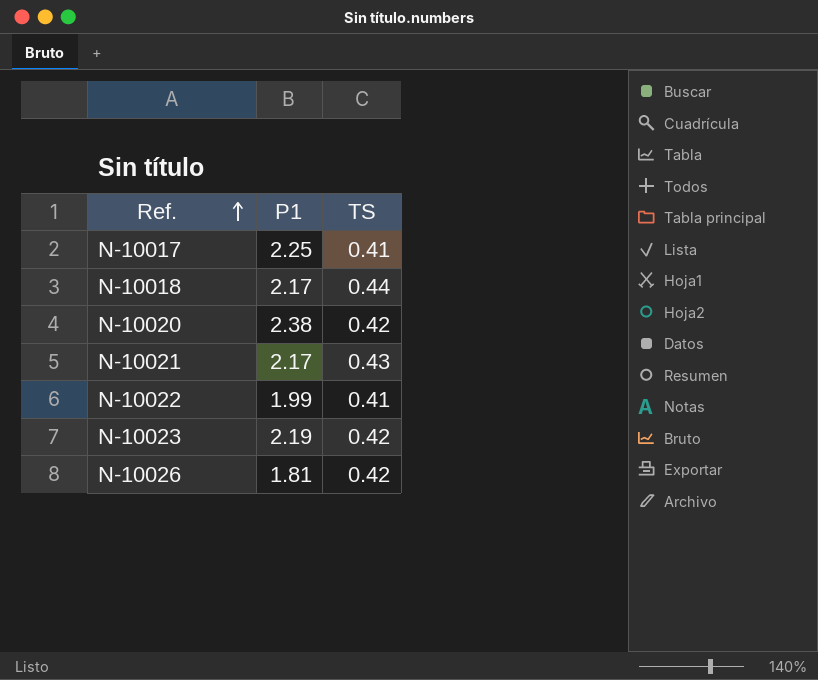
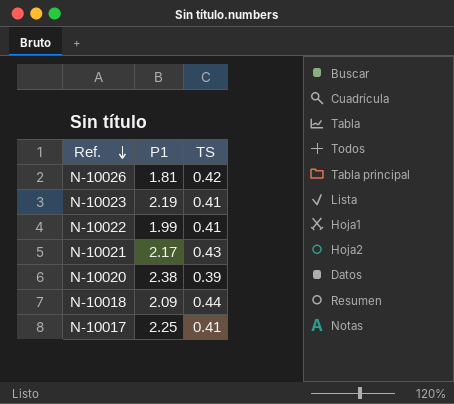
row order: Ref. ascending -> Ref. descending
N-10023 | TS: 0.42 -> 0.41
N-10020 | TS: 0.42 -> 0.39
N-10018 | P1: 2.17 -> 2.09

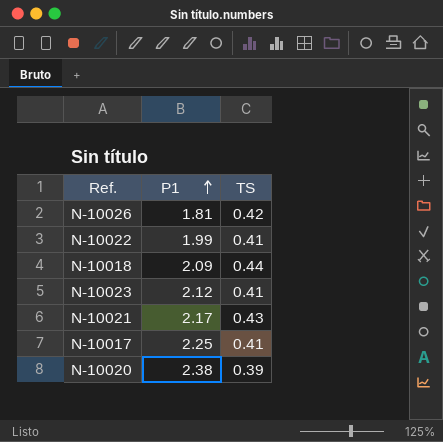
row order: Ref. descending -> P1 ascending
N-10023 | P1: 2.19 -> 2.12

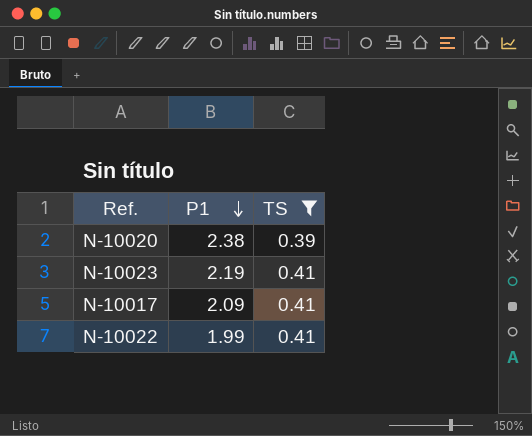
filter: none -> TS <= 0.41
row order: P1 ascending -> P1 descending
N-10023 | P1: 2.12 -> 2.19
N-10017 | P1: 2.25 -> 2.09

